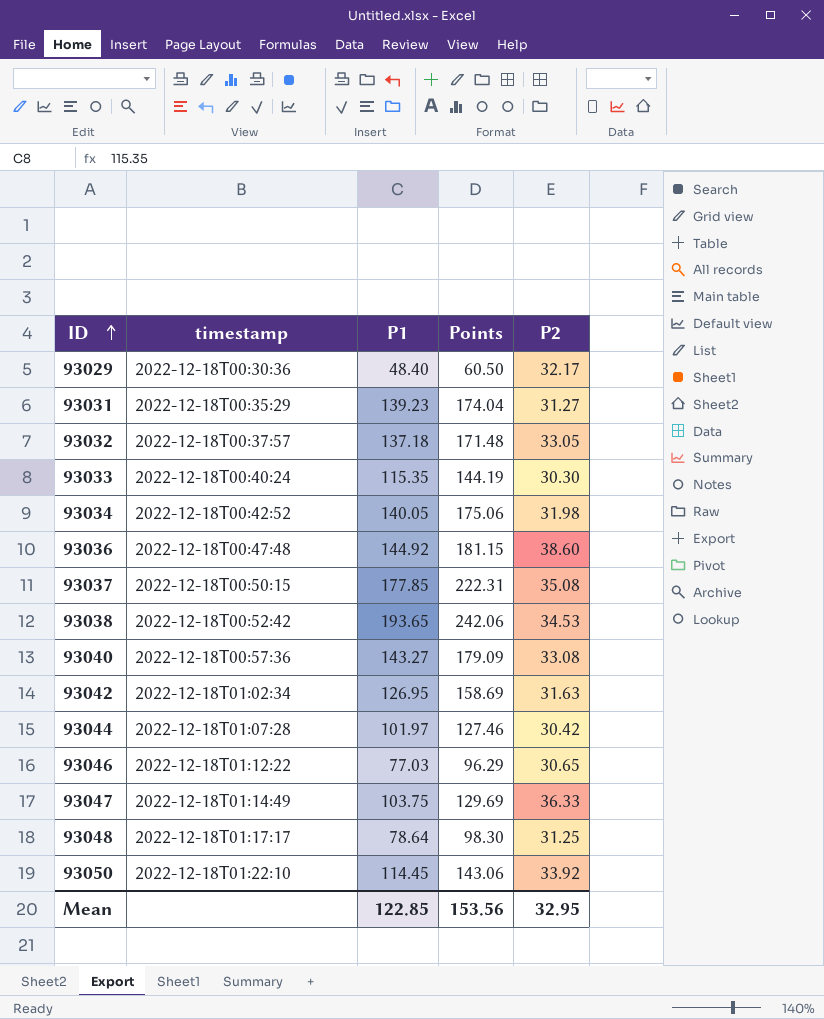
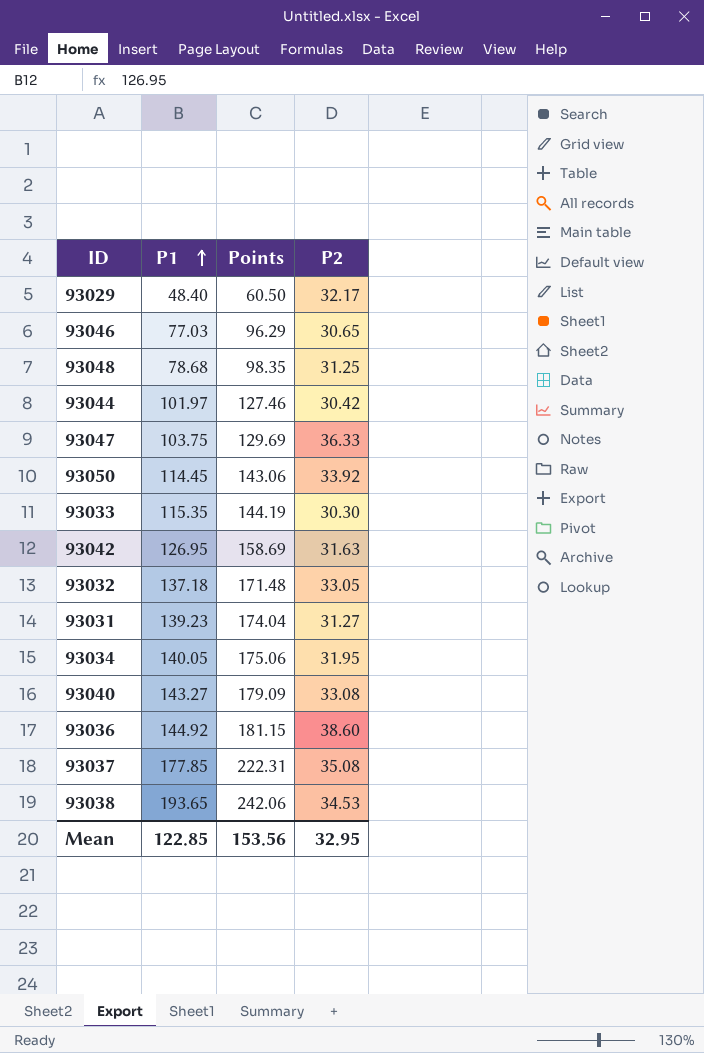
row order: ID ascending -> P1 ascending
column timestamp | position: 2 -> none
93048 | P1: 78.64 -> 78.68
93048 | Points: 98.30 -> 98.35
93034 | P2: 31.98 -> 31.95

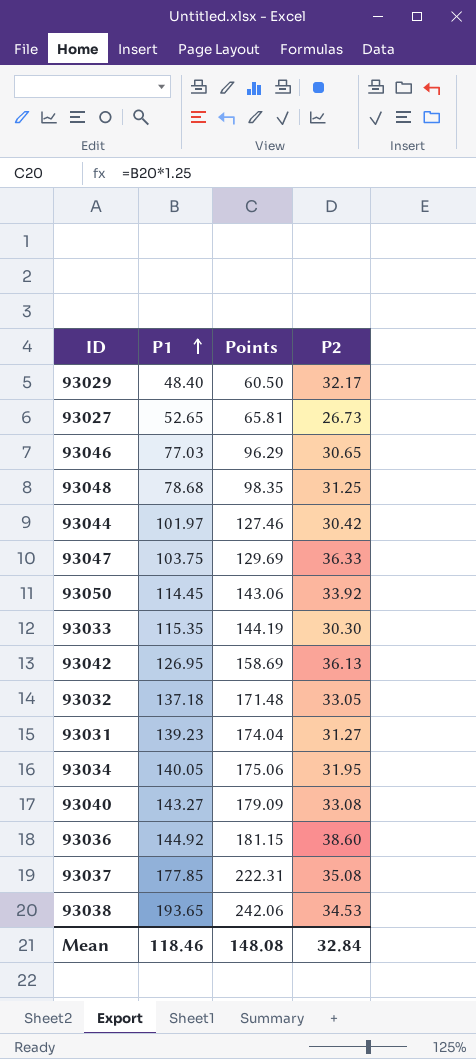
row 93027: none -> 52.65 | 65.81 | 26.73
93042 | P2: 31.63 -> 36.13
Mean | P1: 122.85 -> 118.46
Mean | Points: 153.56 -> 148.08
Mean | P2: 32.95 -> 32.84

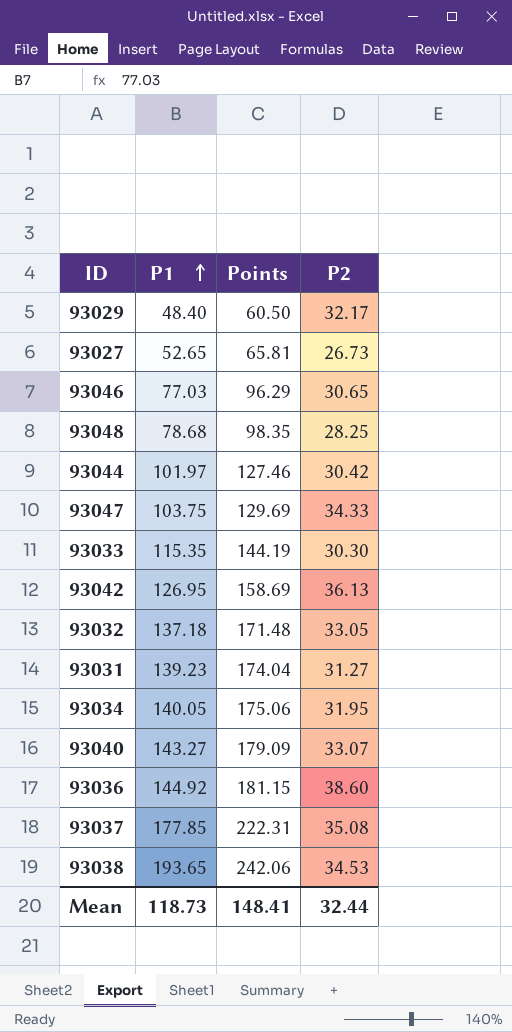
row 93050: 114.45 | 143.06 | 33.92 -> none
93048 | P2: 31.25 -> 28.25
93047 | P2: 36.33 -> 34.33
93040 | P2: 33.08 -> 33.07
Mean | P1: 118.46 -> 118.73
Mean | Points: 148.08 -> 148.41
Mean | P2: 32.84 -> 32.44

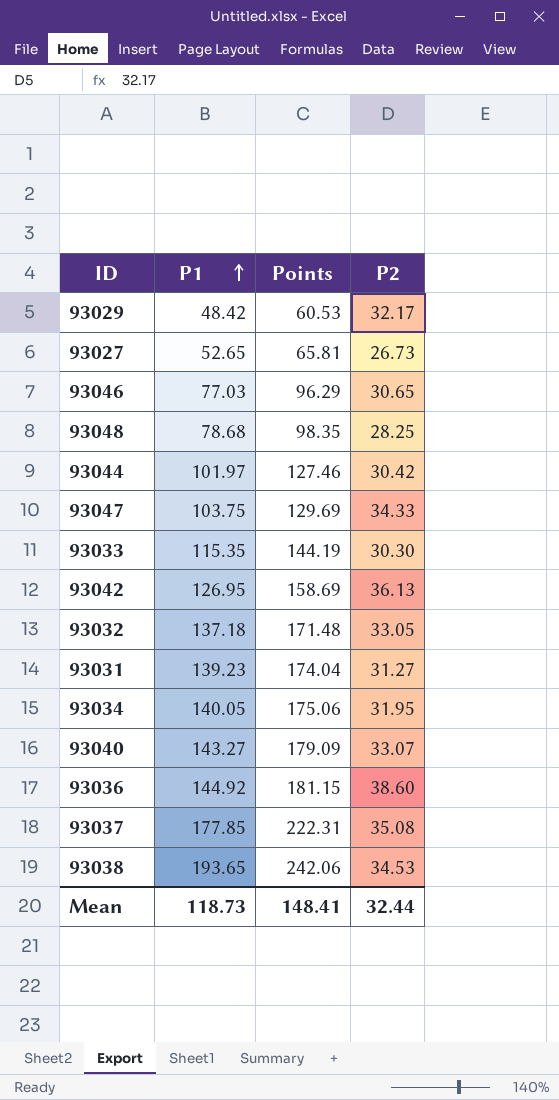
93029 | P1: 48.40 -> 48.42
93029 | Points: 60.50 -> 60.53

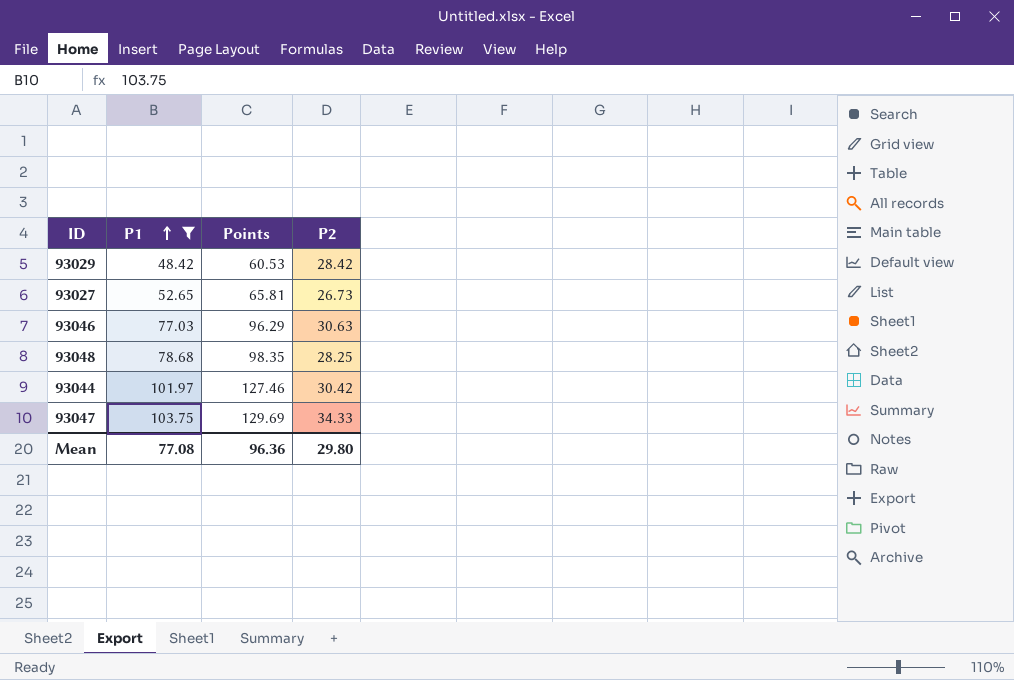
filter: none -> P1 <= 103.75
93029 | P2: 32.17 -> 28.42
93046 | P2: 30.65 -> 30.63
Mean | P1: 118.73 -> 77.08
Mean | Points: 148.41 -> 96.36
Mean | P2: 32.44 -> 29.80

